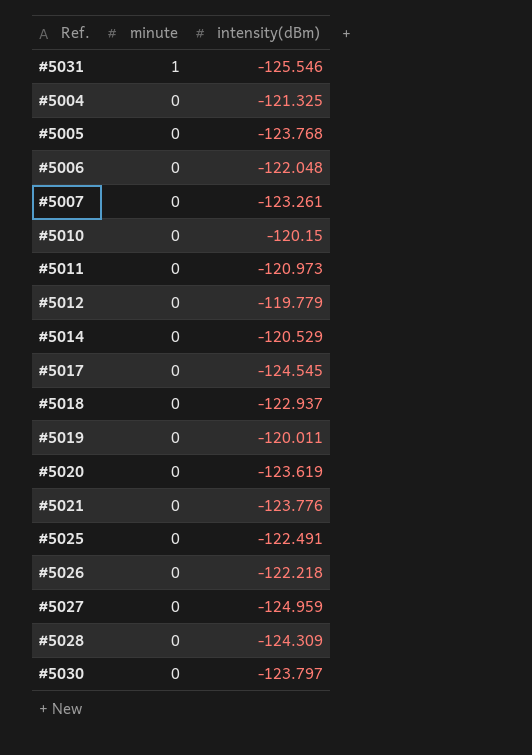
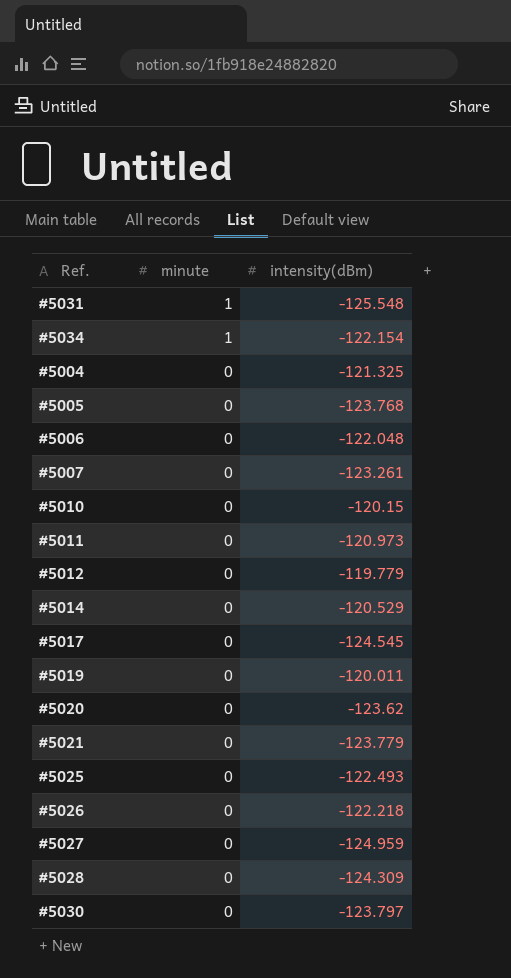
row #5018: 0 | -122.937 -> none
#5031 | intensity(dBm): -125.546 -> -125.548
row #5034: none -> 1 | -122.154
#5020 | intensity(dBm): -123.619 -> -123.62
#5021 | intensity(dBm): -123.776 -> -123.779
#5025 | intensity(dBm): -122.491 -> -122.493

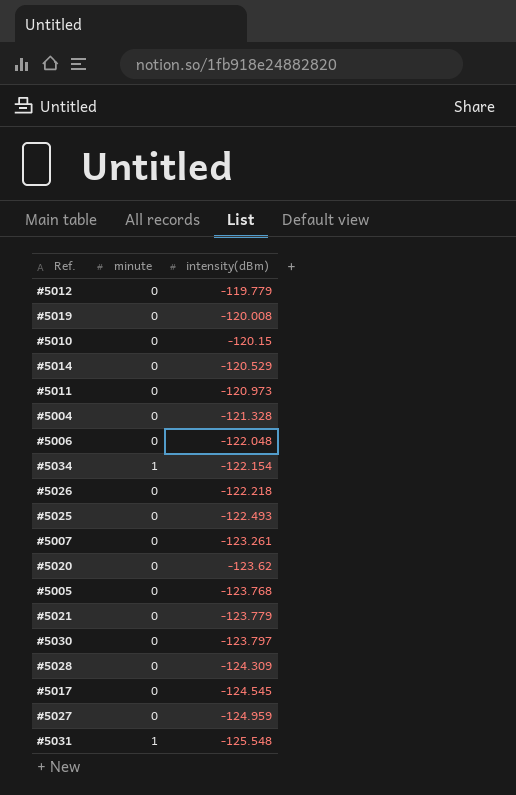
row order: minute descending -> intensity(dBm) descending
#5019 | intensity(dBm): -120.011 -> -120.008
#5004 | intensity(dBm): -121.325 -> -121.328

